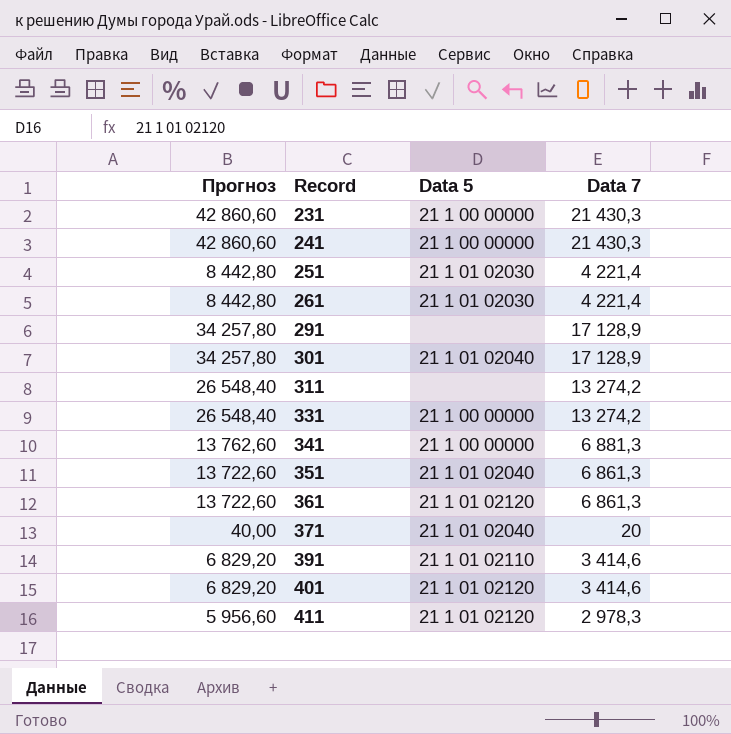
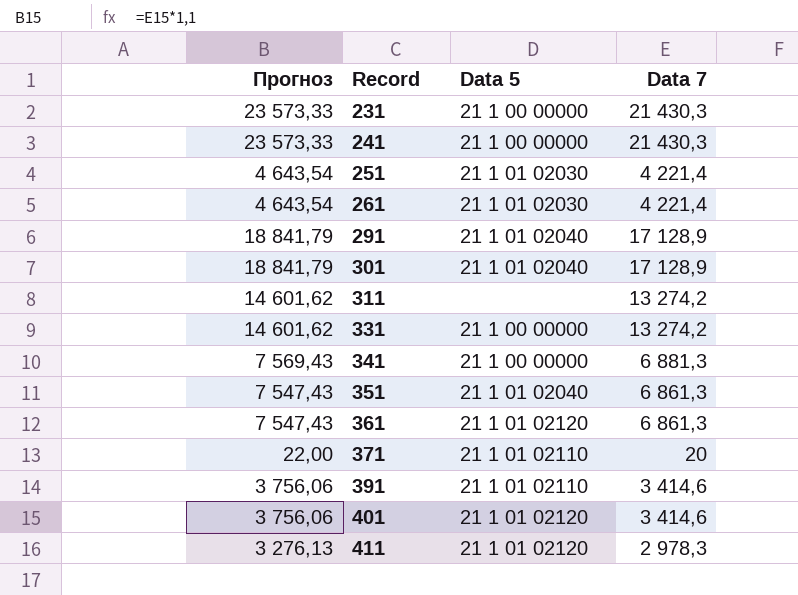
column Прогноз | formula: [Data 7] * 2 -> [Data 7] * 1,1
291 | Data 5: none -> 21 1 01 02040
371 | Data 5: 21 1 01 02040 -> 21 1 01 02110

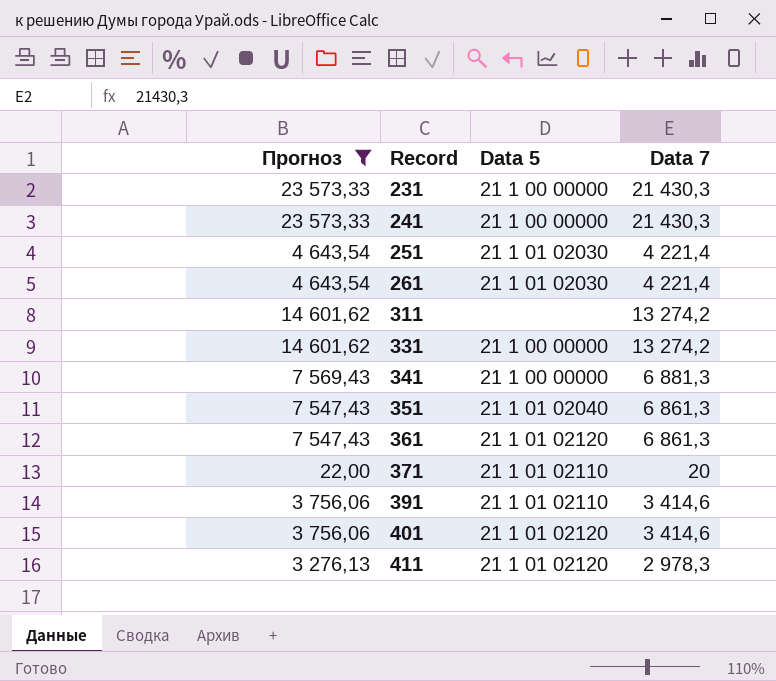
filter: none -> Прогноз != 18 841,79

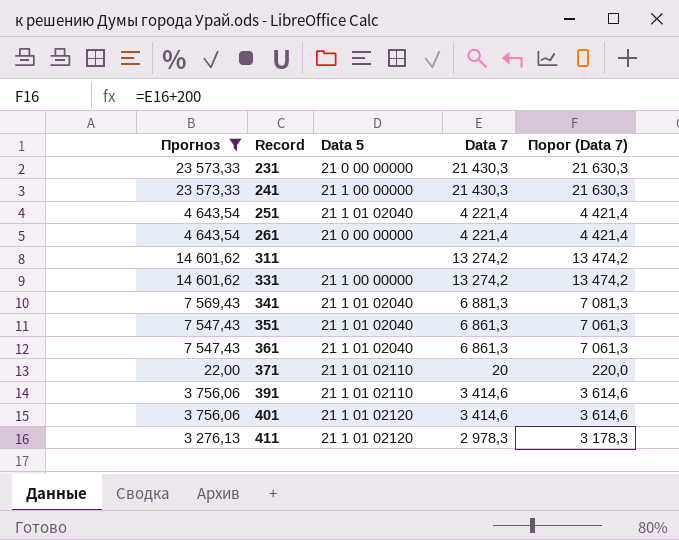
column Порог (Data 7) | formula: none -> [Data 7] + 200
231 | Data 5: 21 1 00 00000 -> 21 0 00 00000
251 | Data 5: 21 1 01 02030 -> 21 1 01 02040
261 | Data 5: 21 1 01 02030 -> 21 0 00 00000
341 | Data 5: 21 1 00 00000 -> 21 1 01 02040
361 | Data 5: 21 1 01 02120 -> 21 1 01 02040

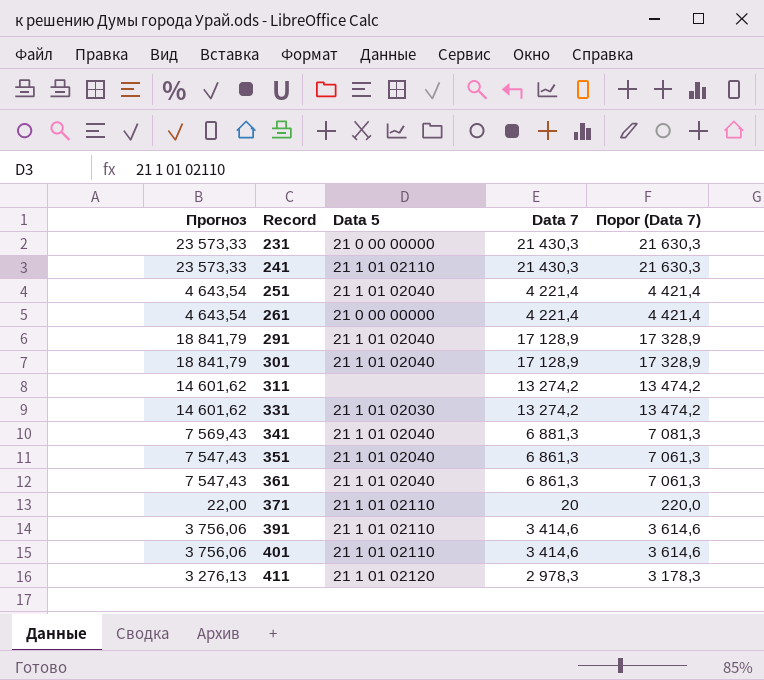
filter: Прогноз != 18 841,79 -> none
241 | Data 5: 21 1 00 00000 -> 21 1 01 02110
331 | Data 5: 21 1 00 00000 -> 21 1 01 02030
401 | Data 5: 21 1 01 02120 -> 21 1 01 02110

